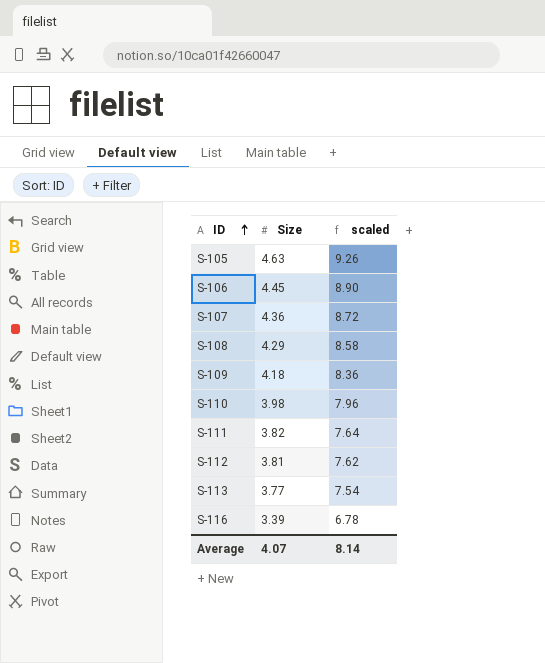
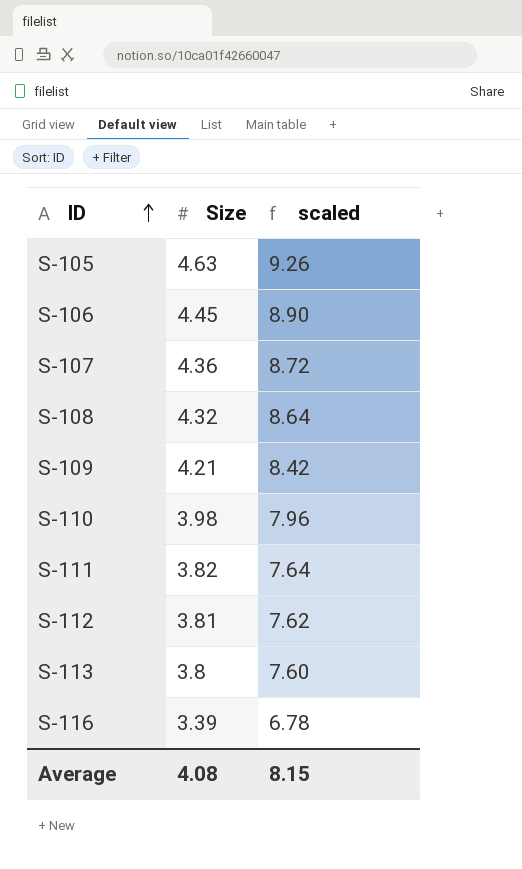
S-108 | Size: 4.29 -> 4.32
S-108 | scaled: 8.58 -> 8.64
S-109 | Size: 4.18 -> 4.21
S-109 | scaled: 8.36 -> 8.42
S-113 | Size: 3.77 -> 3.8
S-113 | scaled: 7.54 -> 7.60
Average | Size: 4.07 -> 4.08
Average | scaled: 8.14 -> 8.15

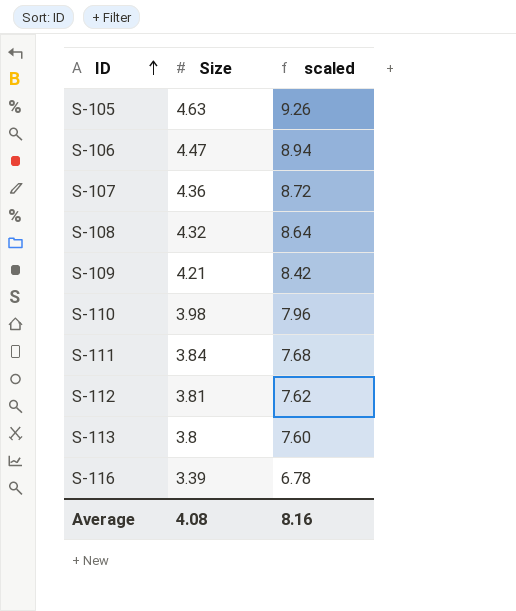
S-106 | Size: 4.45 -> 4.47
S-106 | scaled: 8.90 -> 8.94
S-111 | Size: 3.82 -> 3.84
S-111 | scaled: 7.64 -> 7.68
Average | scaled: 8.15 -> 8.16

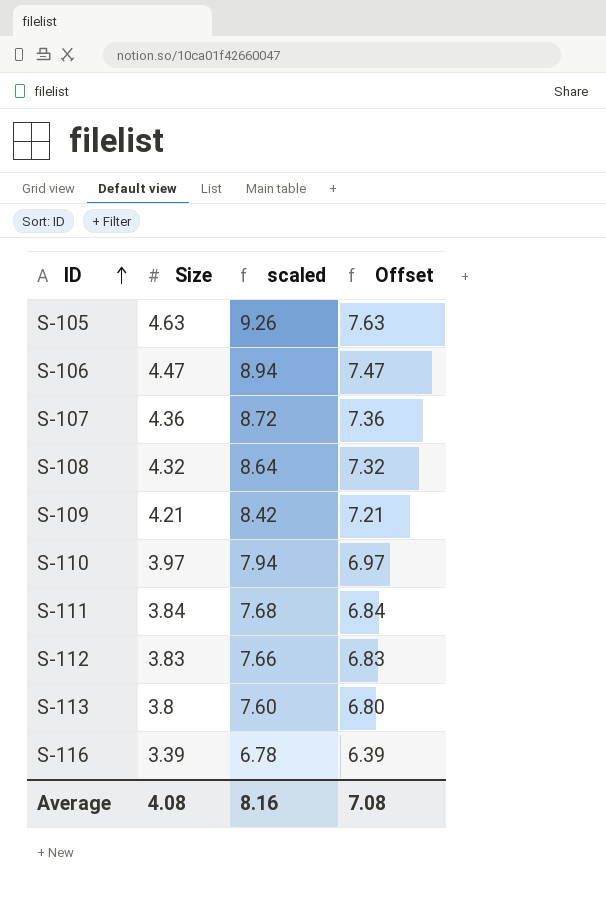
column Offset | formula: none -> [Size] + 3
S-110 | Size: 3.98 -> 3.97
S-110 | scaled: 7.96 -> 7.94
S-112 | Size: 3.81 -> 3.83
S-112 | scaled: 7.62 -> 7.66

